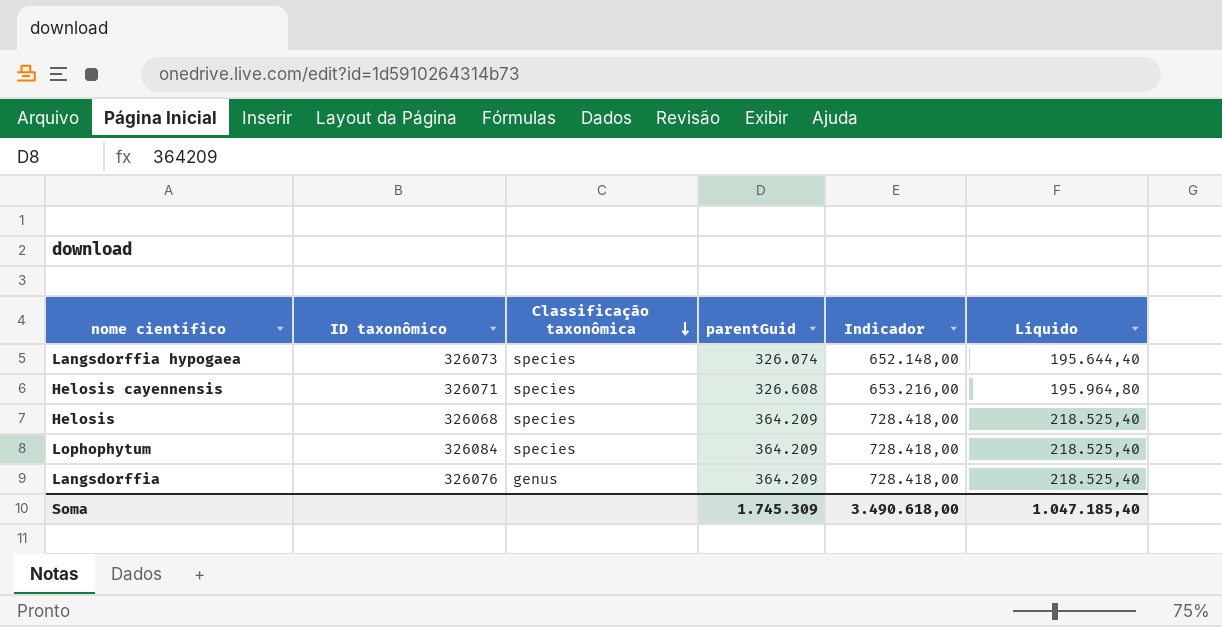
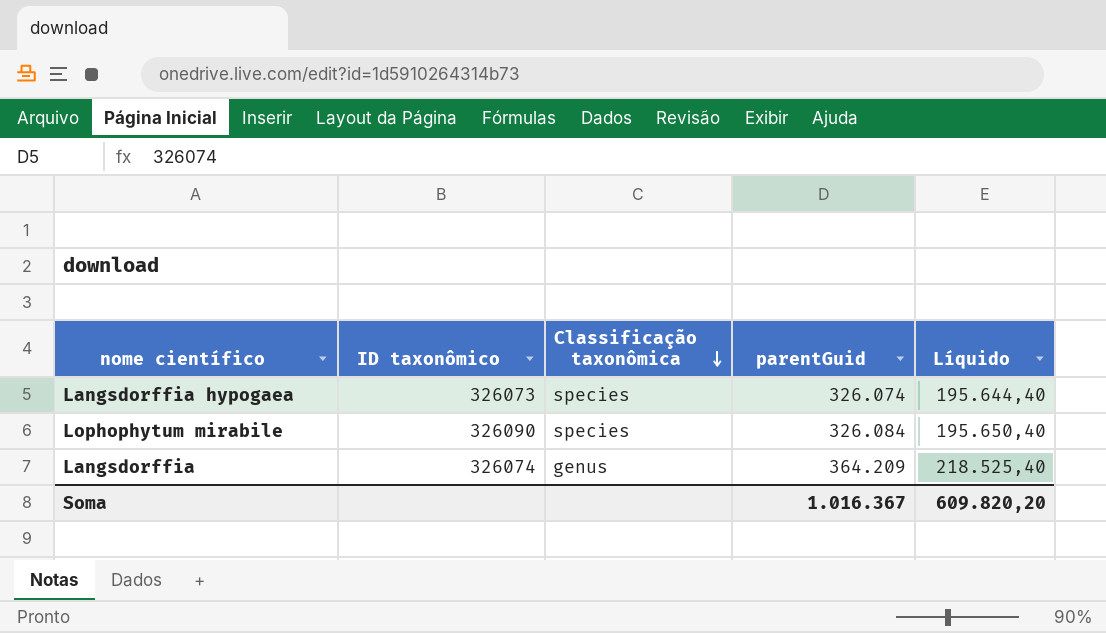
column Indicador | formula: [parentGuid] * 2 -> none
row Helosis cayennensis: 326071 | species | 326.608 | 653.216,00 | 195.964,80 -> none
row Helosis: 326068 | species | 364.209 | 728.418,00 | 218.525,40 -> none
row Lophophytum: 326084 | species | 364.209 | 728.418,00 | 218.525,40 -> none
row Lophophytum mirabile: none -> 326090 | species | 326.084 | 195.650,40
Langsdorffia | ID taxonômico: 326076 -> 326074
Soma | parentGuid: 1.745.309 -> 1.016.367
Soma | Líquido: 1.047.185,40 -> 609.820,20

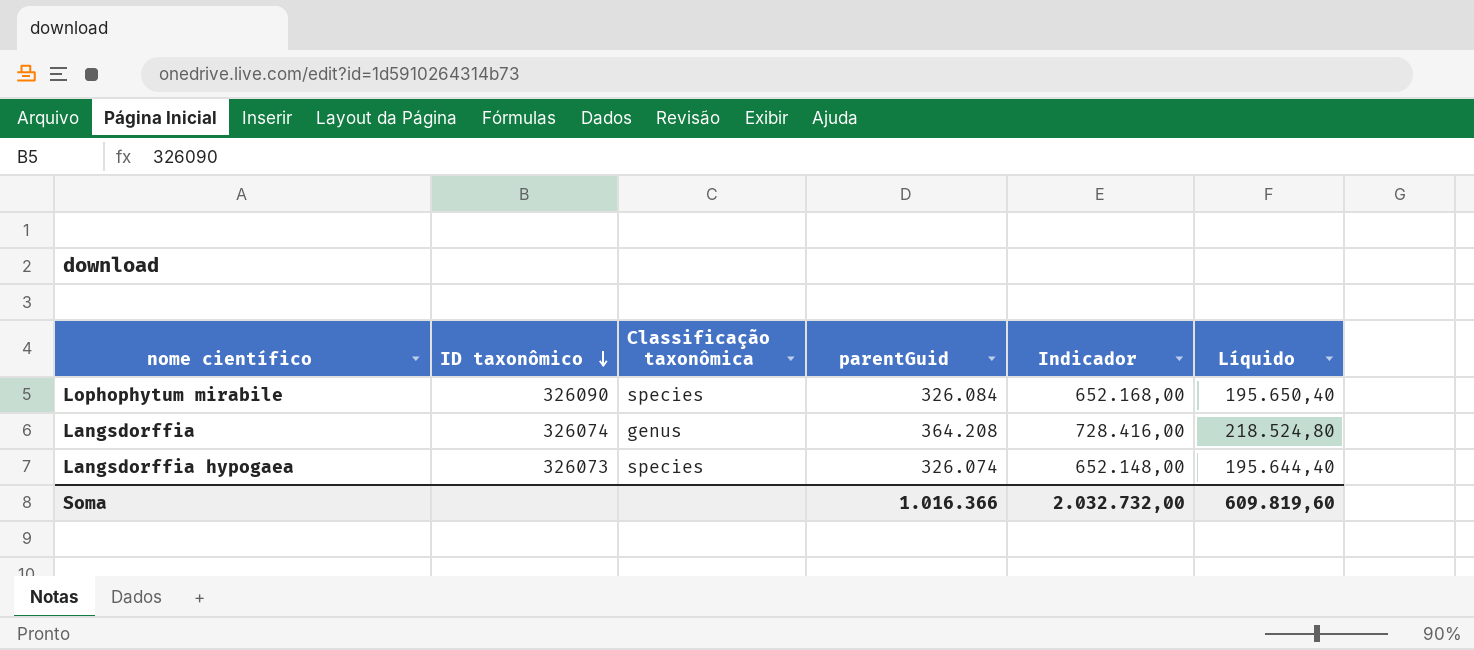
row order: Classificação taxonômica descending -> ID taxonômico descending
column Indicador | formula: none -> [parentGuid] * 2
Langsdorffia | parentGuid: 364.209 -> 364.208
Langsdorffia | Líquido: 218.525,40 -> 218.524,80
Soma | parentGuid: 1.016.367 -> 1.016.366
Soma | Líquido: 609.820,20 -> 609.819,60

